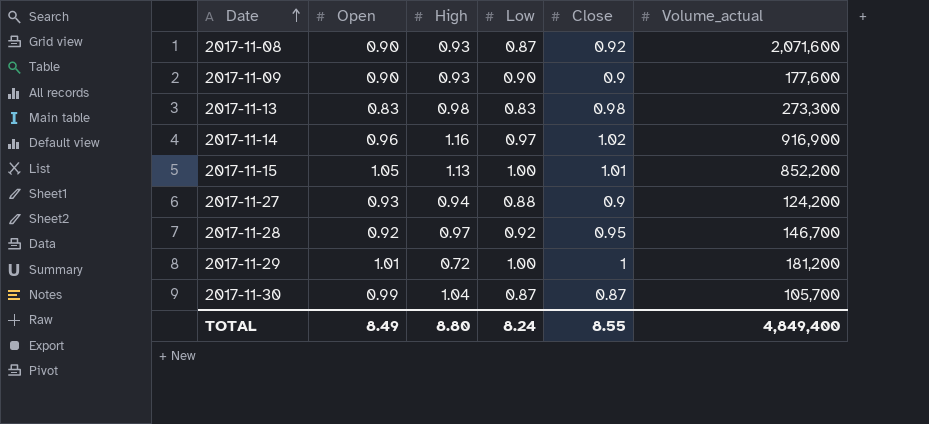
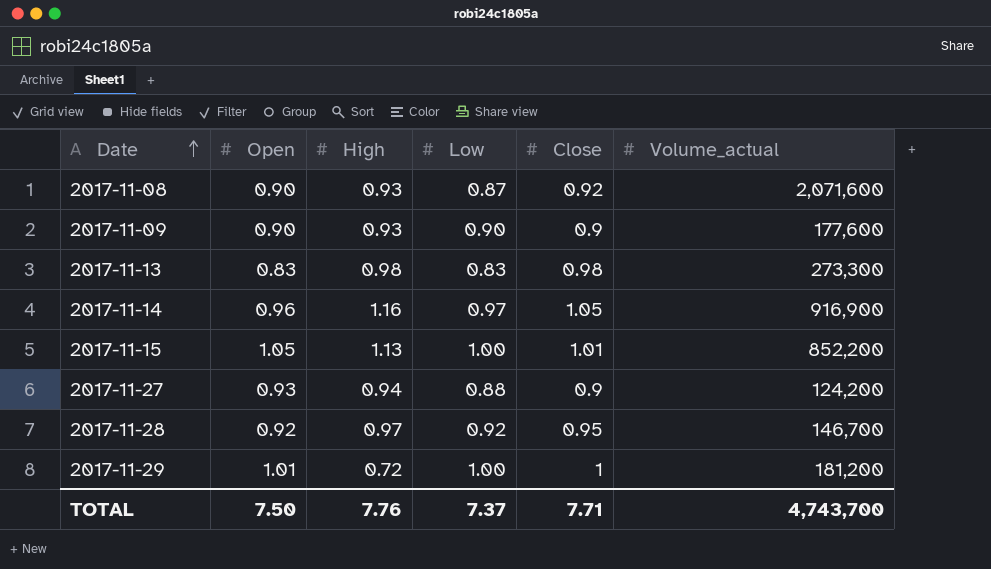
row 2017-11-30: 0.99 | 1.04 | 0.87 | 0.87 | 105,700 -> none
2017-11-14 | Close: 1.02 -> 1.05
TOTAL | Open: 8.49 -> 7.50
TOTAL | High: 8.80 -> 7.76
TOTAL | Low: 8.24 -> 7.37
TOTAL | Close: 8.55 -> 7.71
TOTAL | Volume_actual: 4,849,400 -> 4,743,700

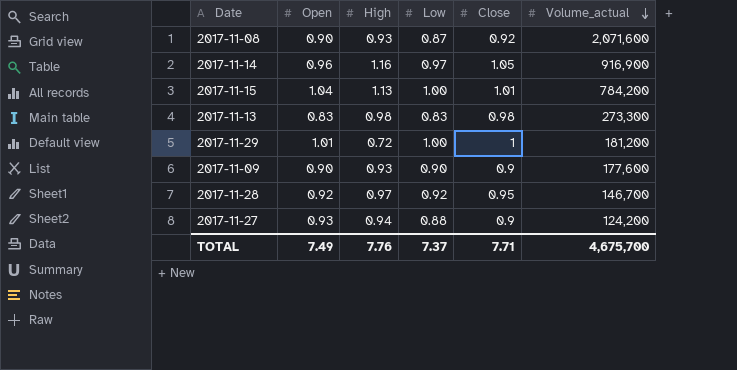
row order: Date ascending -> Volume_actual descending
2017-11-15 | Open: 1.05 -> 1.04
2017-11-15 | Volume_actual: 852,200 -> 784,200
TOTAL | Open: 7.50 -> 7.49
TOTAL | Volume_actual: 4,743,700 -> 4,675,700

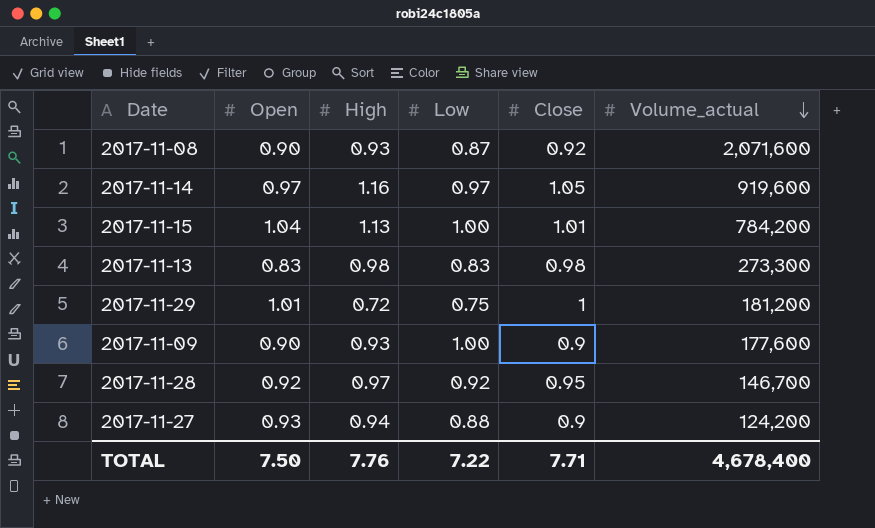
2017-11-14 | Open: 0.96 -> 0.97
2017-11-14 | Volume_actual: 916,900 -> 919,600
2017-11-29 | Low: 1.00 -> 0.75
2017-11-09 | Low: 0.90 -> 1.00
TOTAL | Open: 7.49 -> 7.50
TOTAL | Low: 7.37 -> 7.22
TOTAL | Volume_actual: 4,675,700 -> 4,678,400

